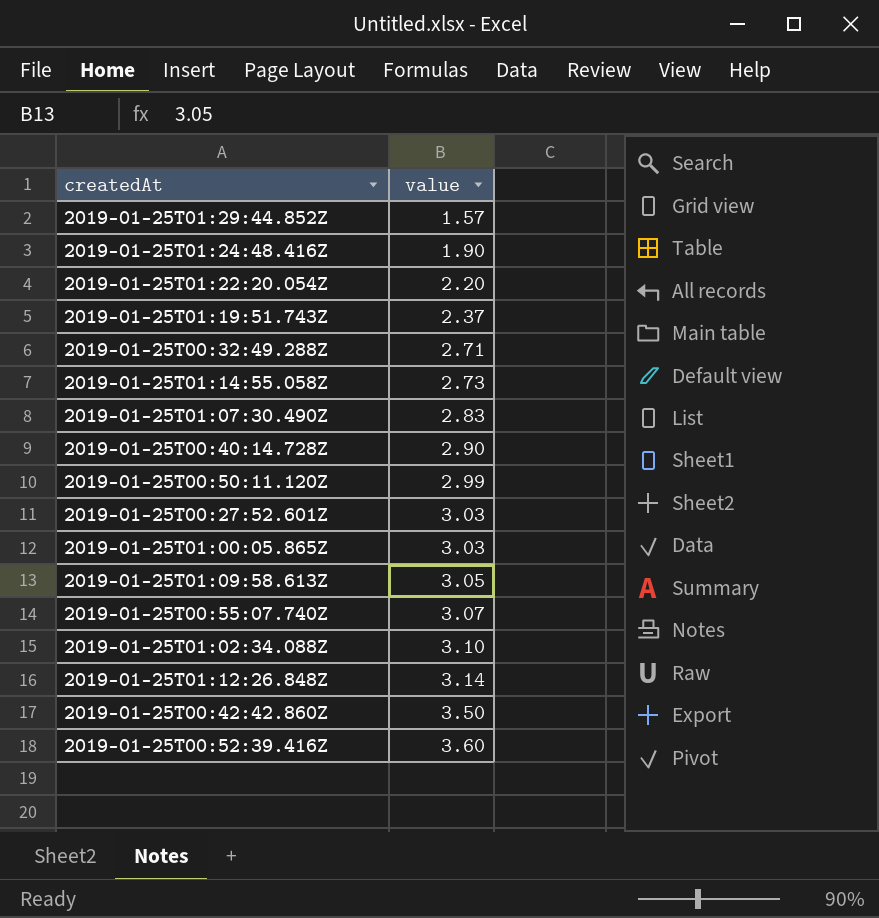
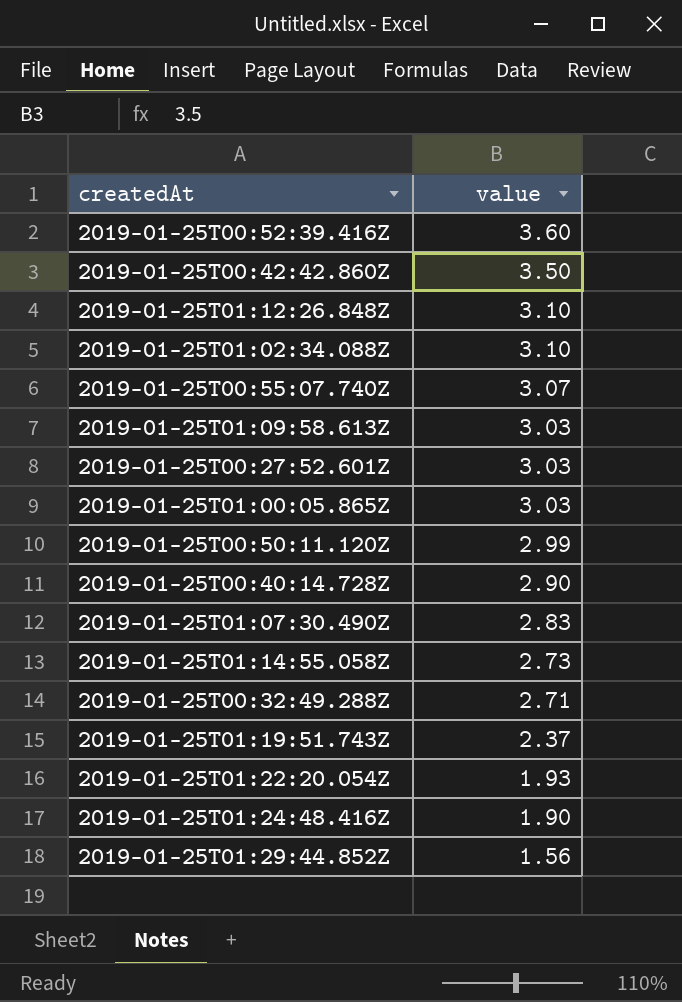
row order: value ascending -> value descending
2019-01-25T01:12:26.848Z | value: 3.14 -> 3.10
2019-01-25T01:09:58.613Z | value: 3.05 -> 3.03
2019-01-25T01:22:20.054Z | value: 2.20 -> 1.93
2019-01-25T01:29:44.852Z | value: 1.57 -> 1.56

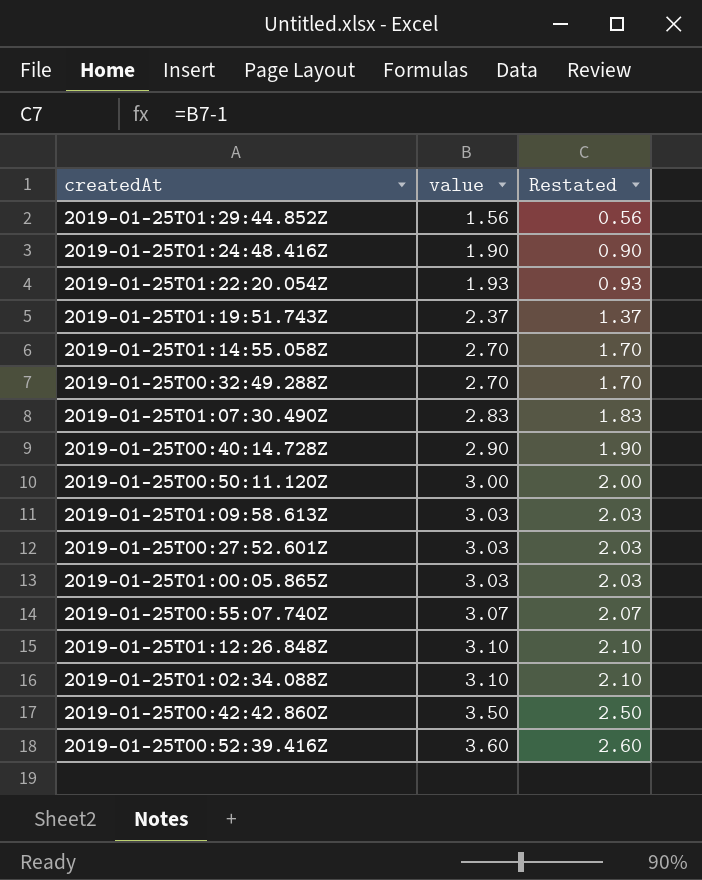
row order: value descending -> value ascending
column Restated | formula: none -> [value] - 1
2019-01-25T01:14:55.058Z | value: 2.73 -> 2.70
2019-01-25T00:32:49.288Z | value: 2.71 -> 2.70
2019-01-25T00:50:11.120Z | value: 2.99 -> 3.00

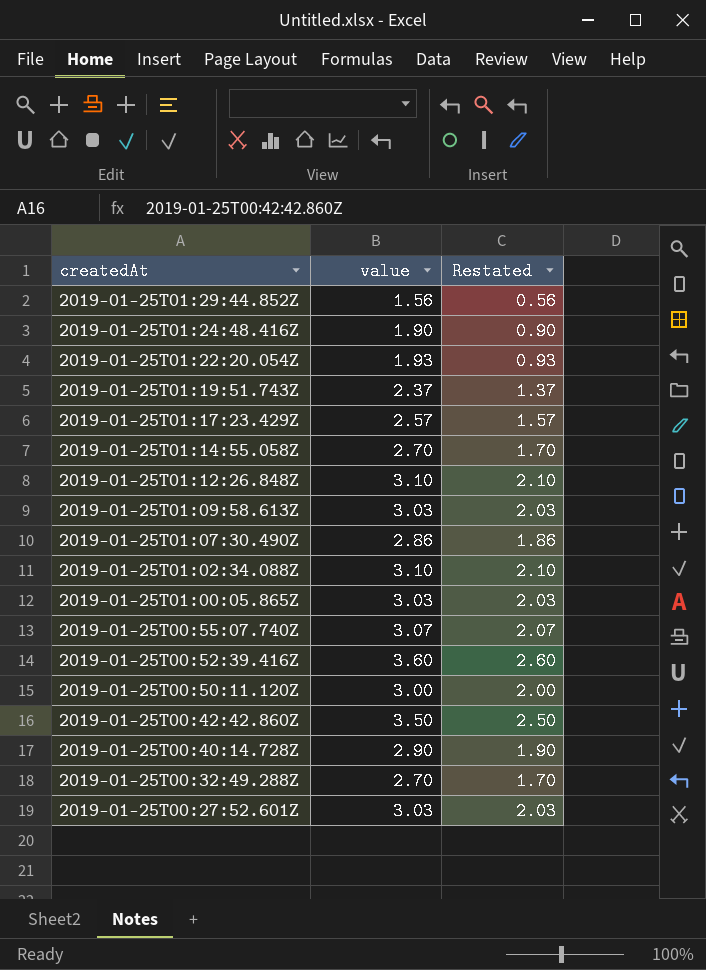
row order: value ascending -> createdAt descending
row 2019-01-25T01:17:23.429Z: none -> 2.57 | 1.57
2019-01-25T01:07:30.490Z | value: 2.83 -> 2.86
2019-01-25T01:07:30.490Z | Restated: 1.83 -> 1.86

